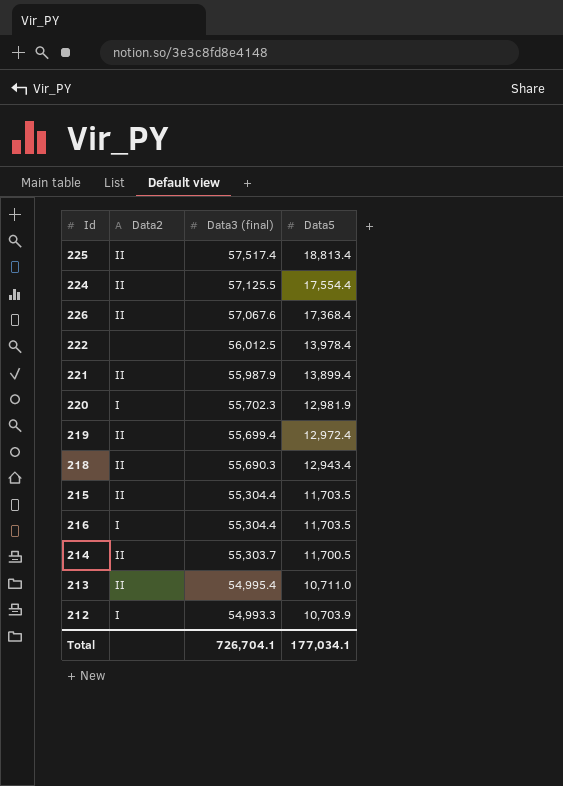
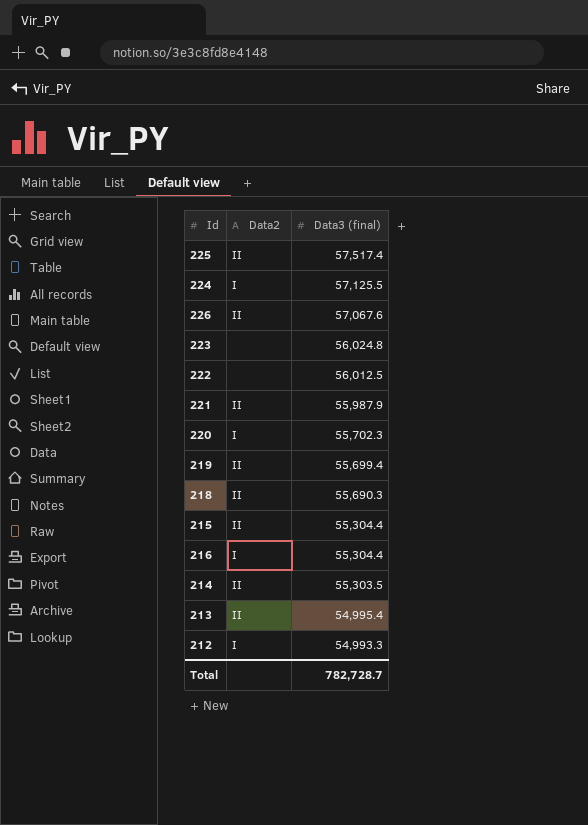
column Data5 | position: 4 -> none
224 | Data2: II -> I
row 223: none -> none | 56,024.8
214 | Data3 (final): 55,303.7 -> 55,303.5
Total | Data3 (final): 726,704.1 -> 782,728.7

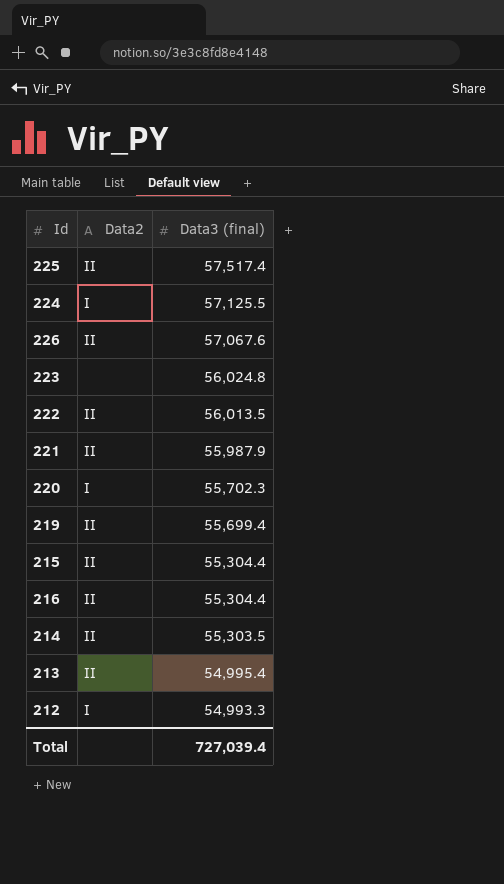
row 218: II | 55,690.3 -> none
222 | Data2: none -> II
222 | Data3 (final): 56,012.5 -> 56,013.5
216 | Data2: I -> II
Total | Data3 (final): 782,728.7 -> 727,039.4

